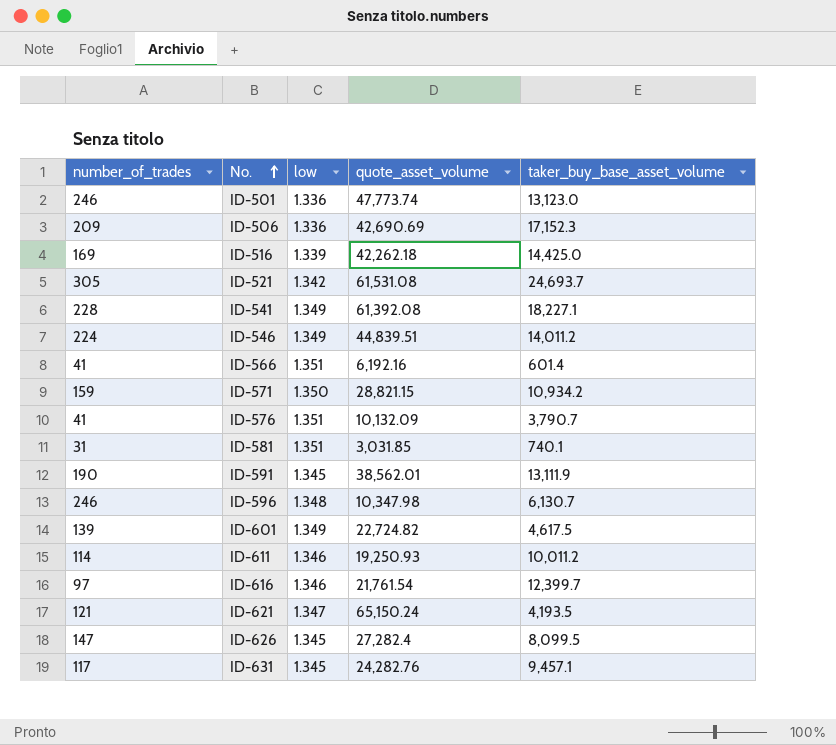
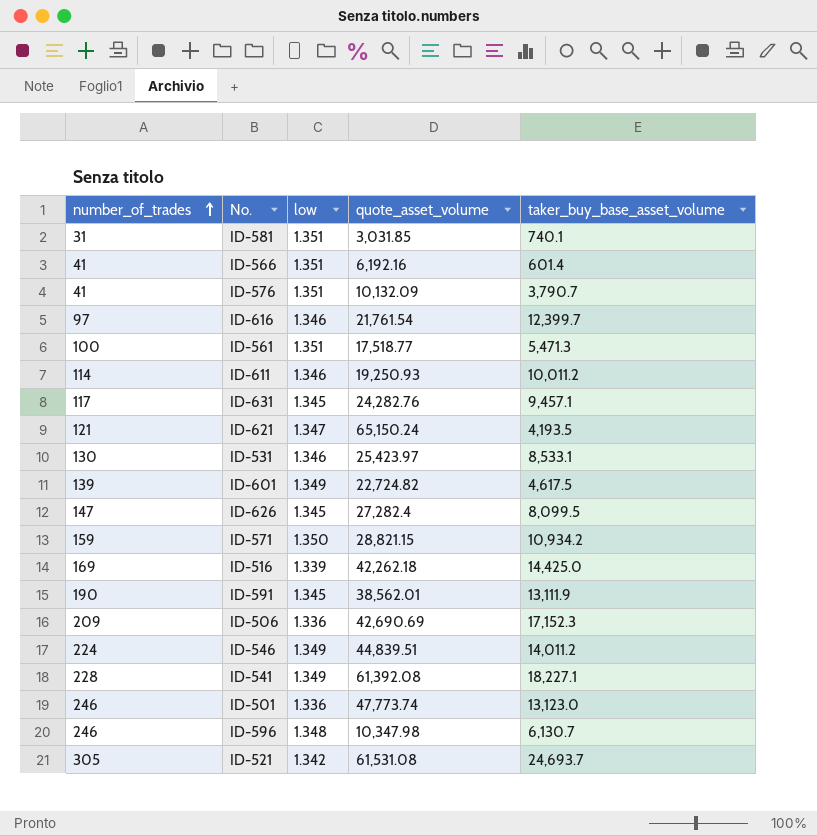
row order: No. ascending -> number_of_trades ascending
row ID-561: none -> 100 | 1.351 | 17,518.77 | 5,471.3
row ID-531: none -> 130 | 1.346 | 25,423.97 | 8,533.1

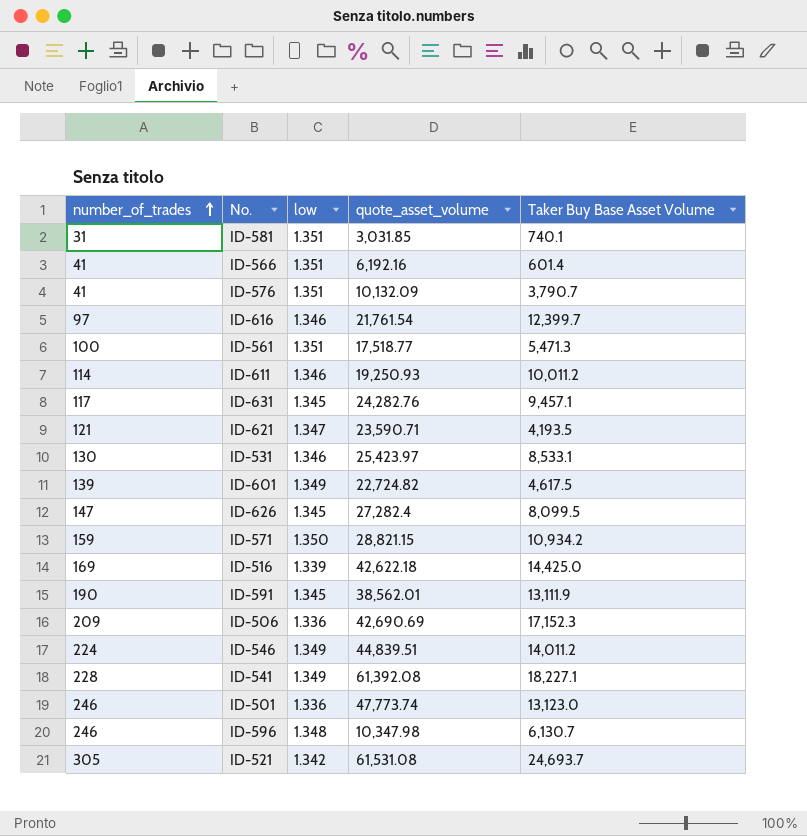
column name: taker_buy_base_asset_volume -> Taker Buy Base Asset Volume
ID-621 | quote_asset_volume: 65,150.24 -> 23,590.71
ID-516 | quote_asset_volume: 42,262.18 -> 42,622.18

